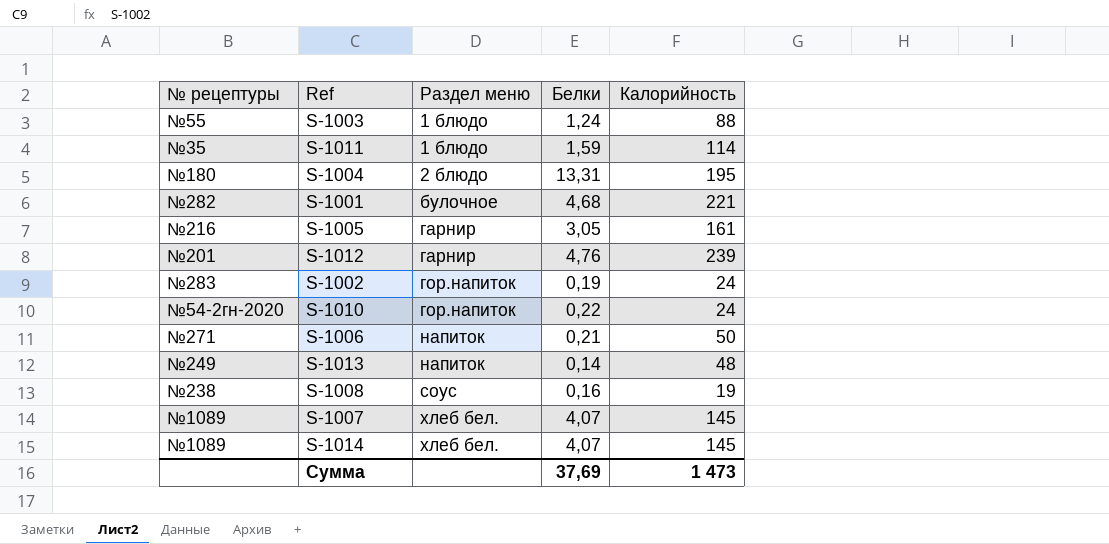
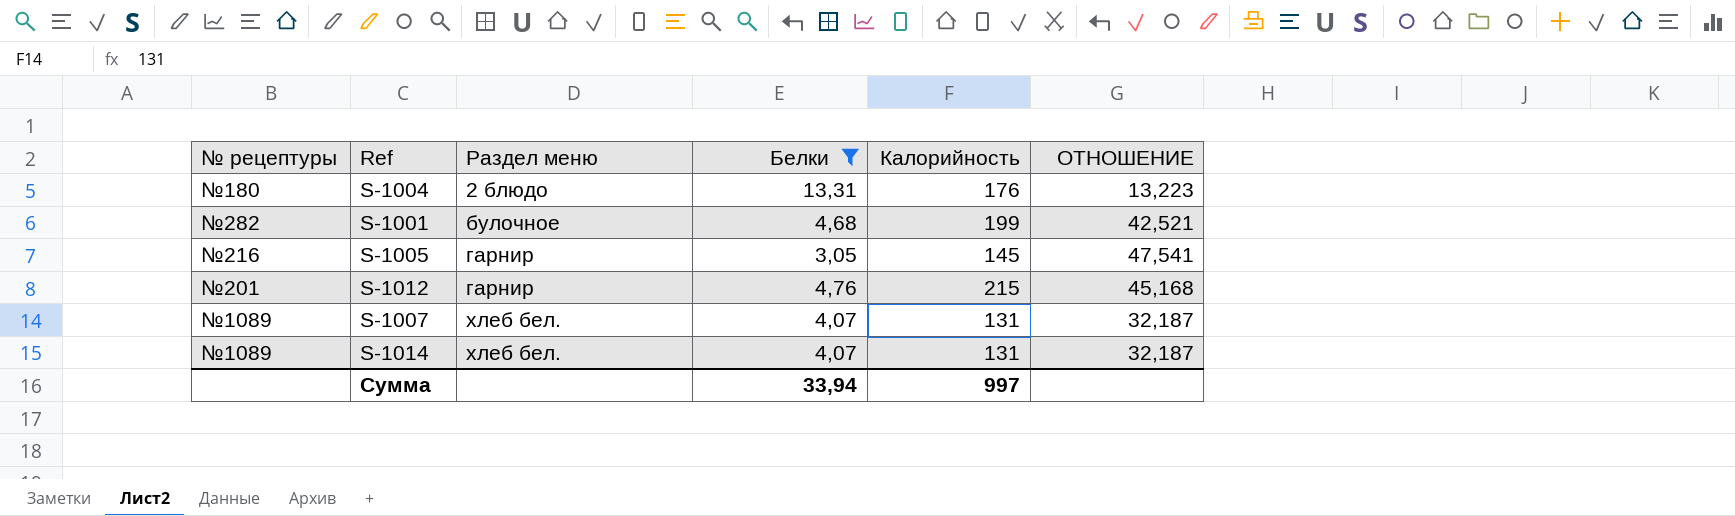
filter: none -> Белки >= 3,05
column ОТНОШЕНИЕ | formula: none -> [Калорийность] / [Белки]
S-1004 | Калорийность: 195 -> 176
S-1001 | Калорийность: 221 -> 199
S-1005 | Калорийность: 161 -> 145
S-1012 | Калорийность: 239 -> 215
S-1007 | Калорийность: 145 -> 131
S-1014 | Калорийность: 145 -> 131
Сумма | Белки: 37,69 -> 33,94
Сумма | Калорийность: 1 473 -> 997

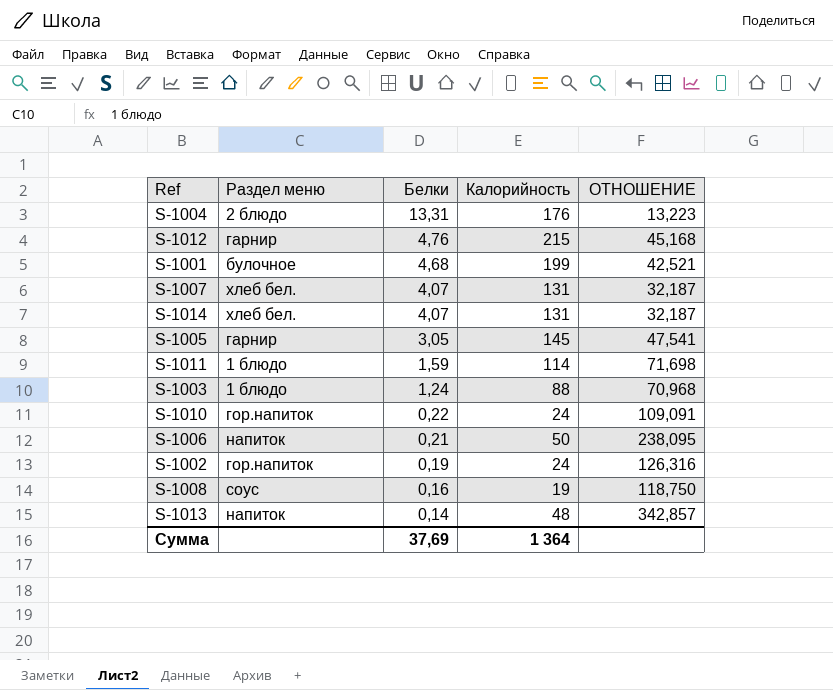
filter: Белки >= 3,05 -> none
row order: Раздел меню ascending -> Белки descending
column № рецептуры | position: 1 -> none
Сумма | Белки: 33,94 -> 37,69
Сумма | Калорийность: 997 -> 1 364

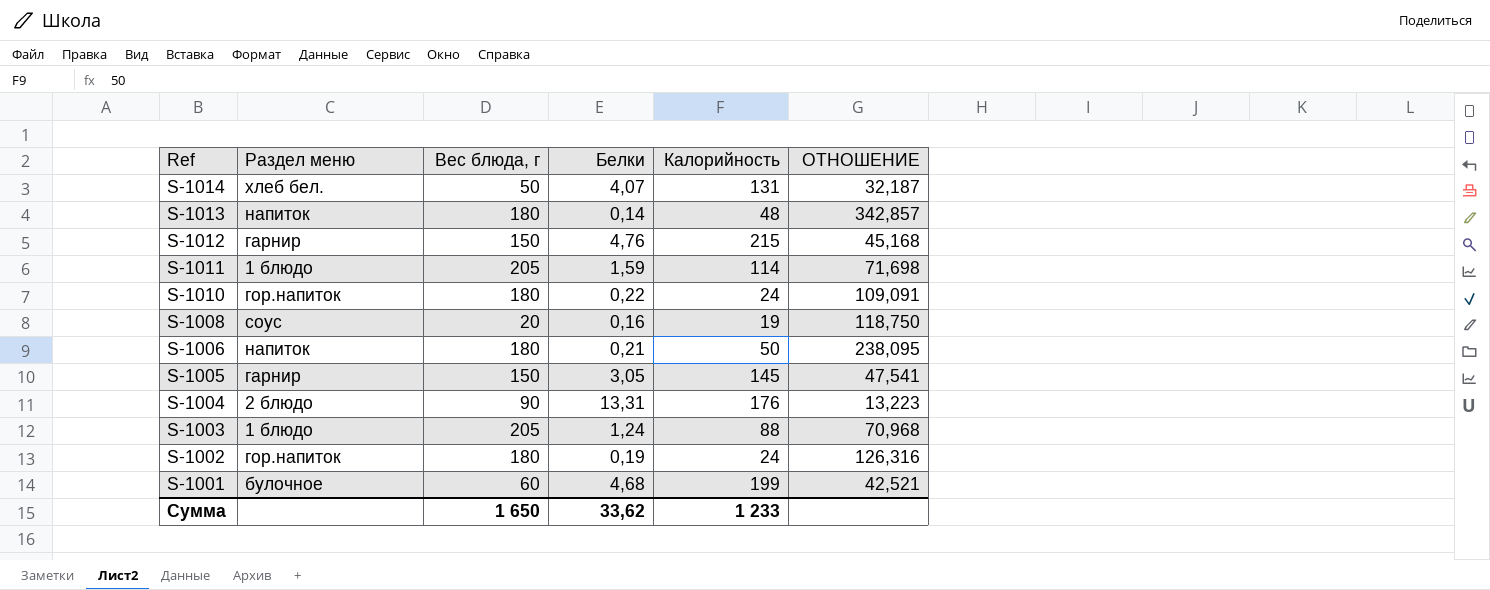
row order: Белки descending -> Ref descending
column Вес блюда, г | position: none -> 3
row S-1007: хлеб бел. | 4,07 | 131 | 32,187 -> none
Сумма | Белки: 37,69 -> 33,62
Сумма | Калорийность: 1 364 -> 1 233

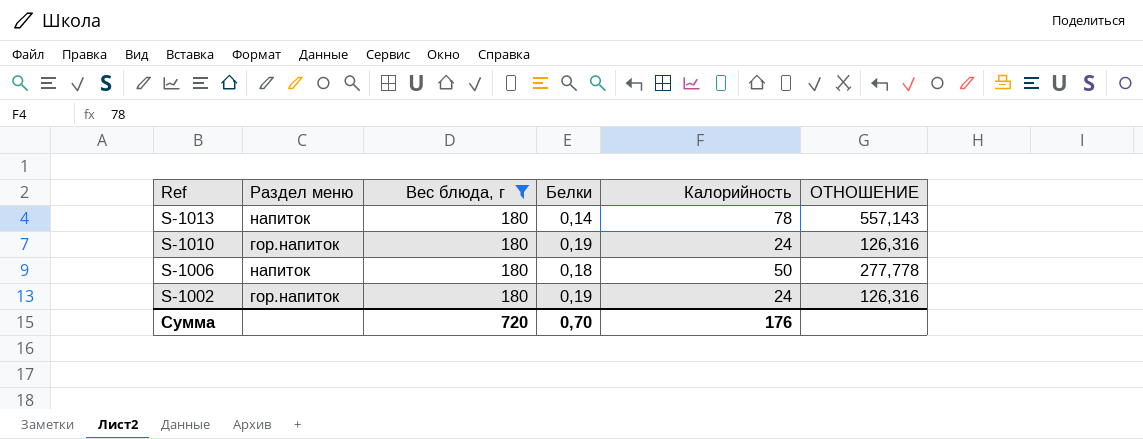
filter: none -> Вес блюда, г = 180
S-1013 | Калорийность: 48 -> 78
S-1013 | ОТНОШЕНИЕ: 342,857 -> 557,143
S-1010 | Белки: 0,22 -> 0,19
S-1010 | ОТНОШЕНИЕ: 109,091 -> 126,316
S-1006 | Белки: 0,21 -> 0,18
S-1006 | ОТНОШЕНИЕ: 238,095 -> 277,778
Сумма | Вес блюда, г: 1 650 -> 720
Сумма | Белки: 33,62 -> 0,70
Сумма | Калорийность: 1 233 -> 176

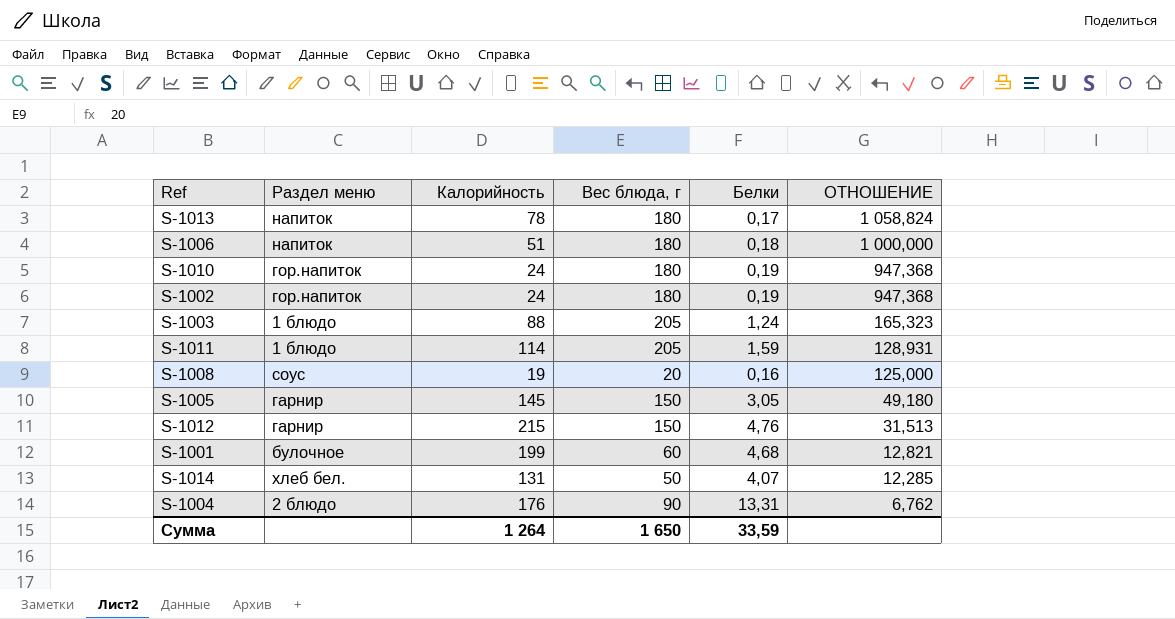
filter: Вес блюда, г = 180 -> none
row order: Ref descending -> ОТНОШЕНИЕ descending
column Калорийность | position: 5 -> 3
column ОТНОШЕНИЕ | formula: [Калорийность] / [Белки] -> [Вес блюда, г] / [Белки]
S-1013 | Белки: 0,14 -> 0,17
S-1006 | Калорийность: 50 -> 51
Сумма | Калорийность: 176 -> 1 264
Сумма | Вес блюда, г: 720 -> 1 650
Сумма | Белки: 0,70 -> 33,59

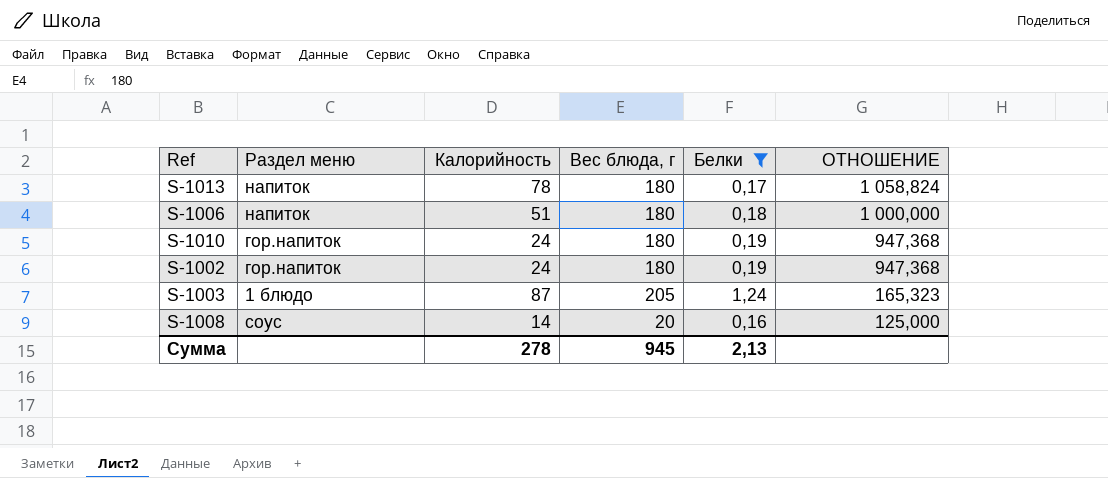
filter: none -> Белки <= 1,24
S-1003 | Калорийность: 88 -> 87
S-1008 | Калорийность: 19 -> 14
Сумма | Калорийность: 1 264 -> 278
Сумма | Вес блюда, г: 1 650 -> 945
Сумма | Белки: 33,59 -> 2,13

